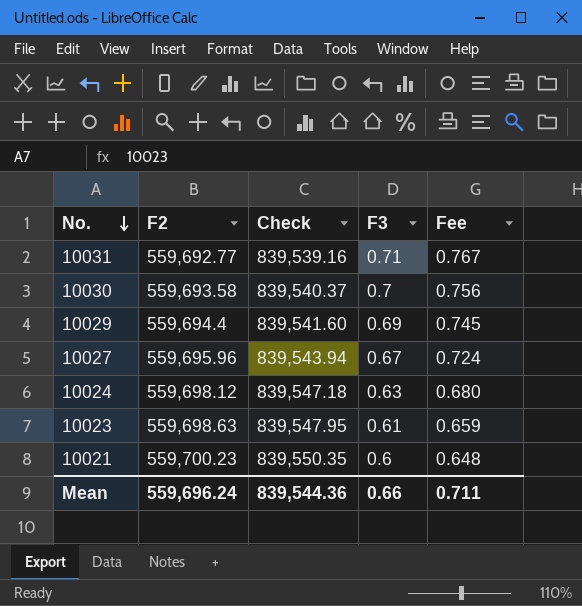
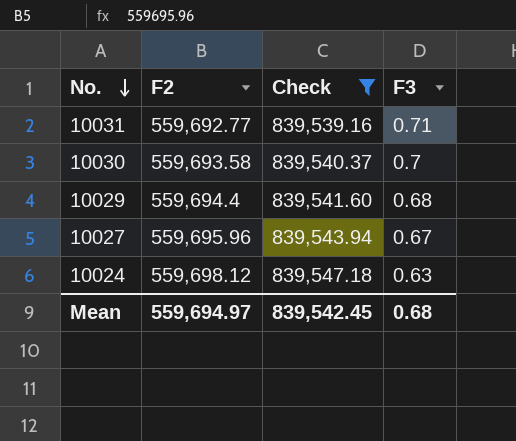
filter: none -> Check <= 839,547.18
column Fee | formula: [F3] * 1.08 -> none
10029 | F3: 0.69 -> 0.68
Mean | F2: 559,696.24 -> 559,694.97
Mean | Check: 839,544.36 -> 839,542.45
Mean | F3: 0.66 -> 0.68

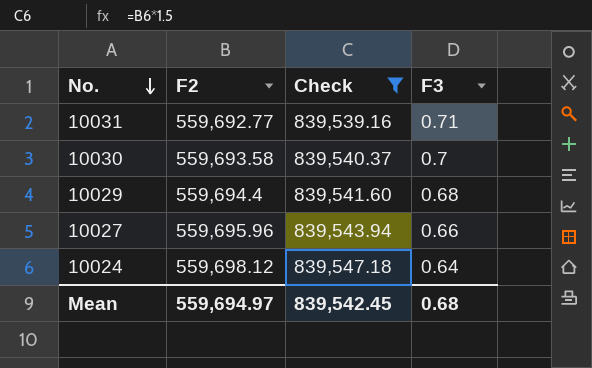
10027 | F3: 0.67 -> 0.66
10024 | F3: 0.63 -> 0.64

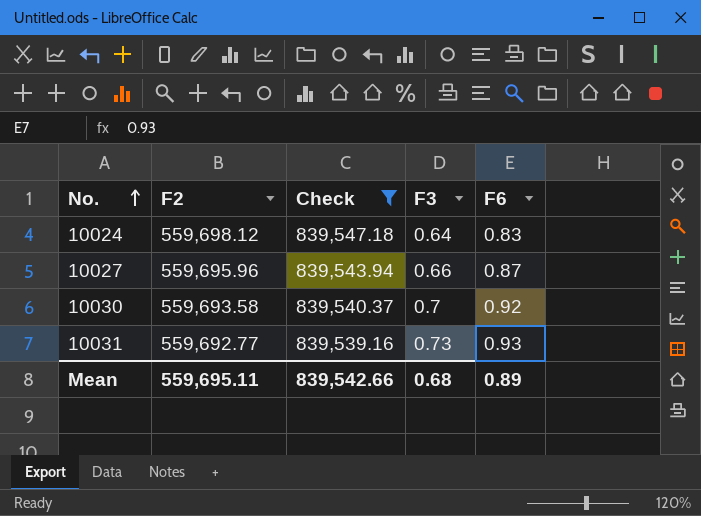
row order: No. descending -> No. ascending
column F6 | position: none -> 5
row 10029: 559,694.4 | 839,541.60 | 0.68 -> none
10031 | F3: 0.71 -> 0.73
Mean | F2: 559,694.97 -> 559,695.11
Mean | Check: 839,542.45 -> 839,542.66

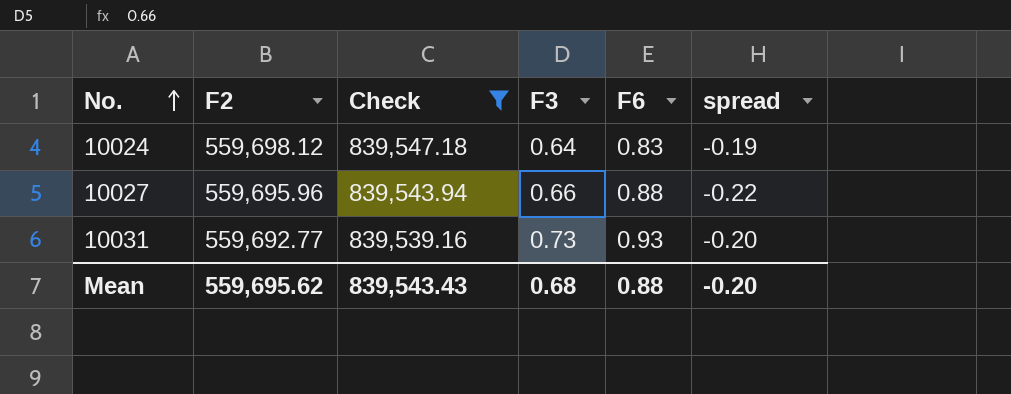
column spread | formula: none -> [F3] - [F6]
row 10030: 559,693.58 | 839,540.37 | 0.7 | 0.92 -> none
10027 | F6: 0.87 -> 0.88
Mean | F2: 559,695.11 -> 559,695.62
Mean | Check: 839,542.66 -> 839,543.43
Mean | F6: 0.89 -> 0.88

